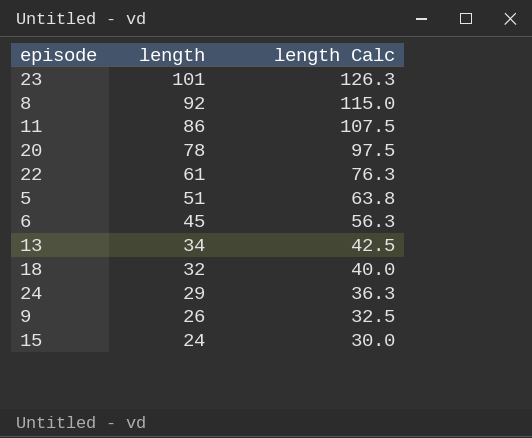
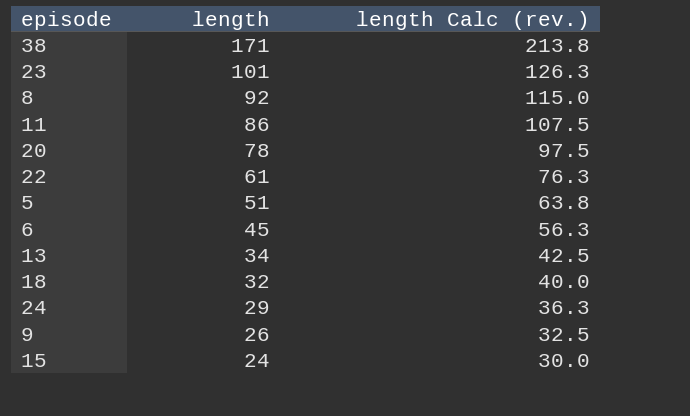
column name: length Calc -> length Calc (rev.)
row 38: none -> 171 | 213.8

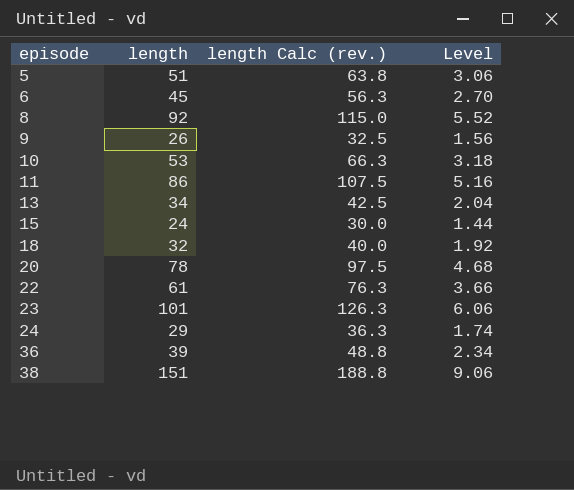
row order: length descending -> episode ascending
column Level | formula: none -> [length] * 0.06
row 10: none -> 53 | 66.3 | 3.18
row 36: none -> 39 | 48.8 | 2.34
38 | length: 171 -> 151
38 | length Calc (rev.): 213.8 -> 188.8

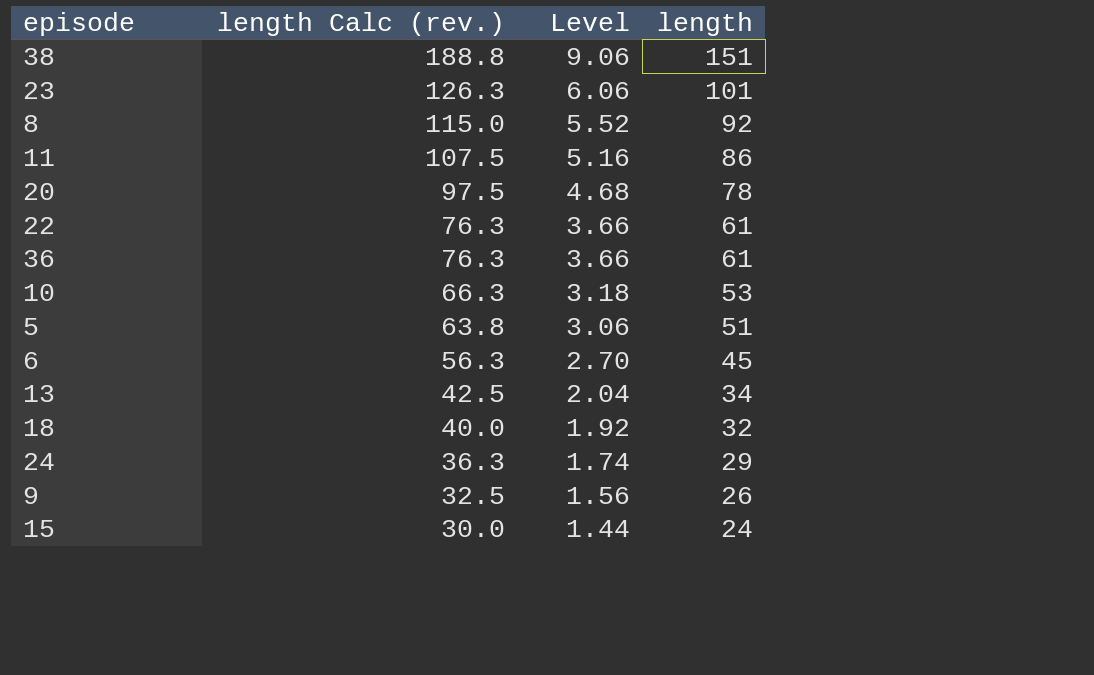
row order: episode ascending -> length Calc (rev.) descending
column length | position: 2 -> 4
36 | length Calc (rev.): 48.8 -> 76.3
36 | Level: 2.34 -> 3.66
36 | length: 39 -> 61

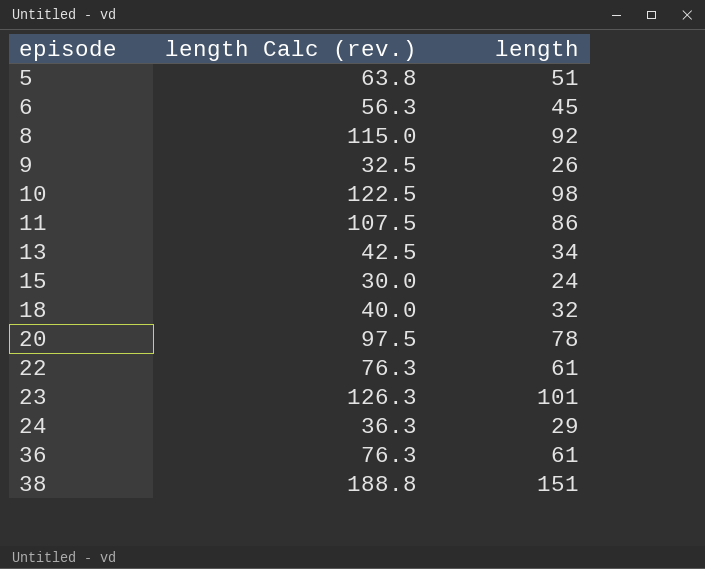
row order: length Calc (rev.) descending -> episode ascending
column Level | formula: [length] * 0.06 -> none
10 | length Calc (rev.): 66.3 -> 122.5
10 | length: 53 -> 98

